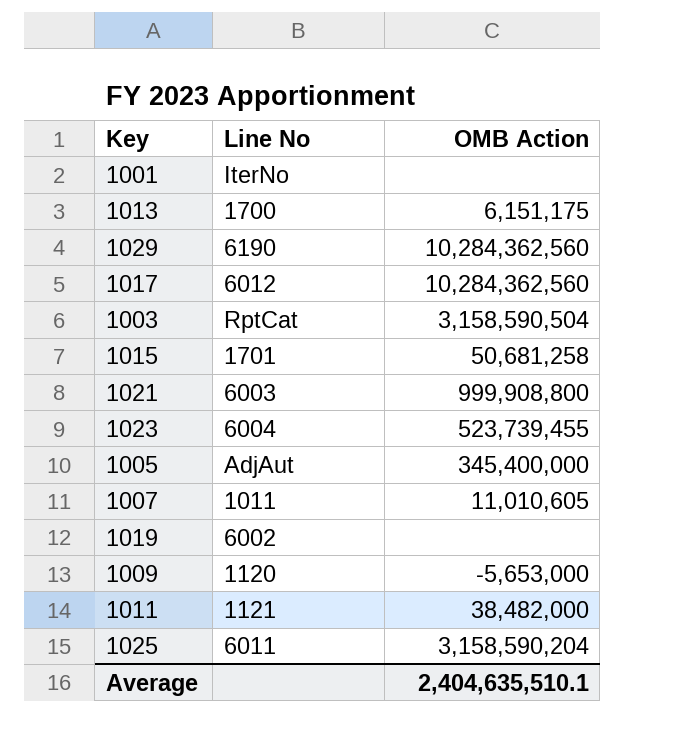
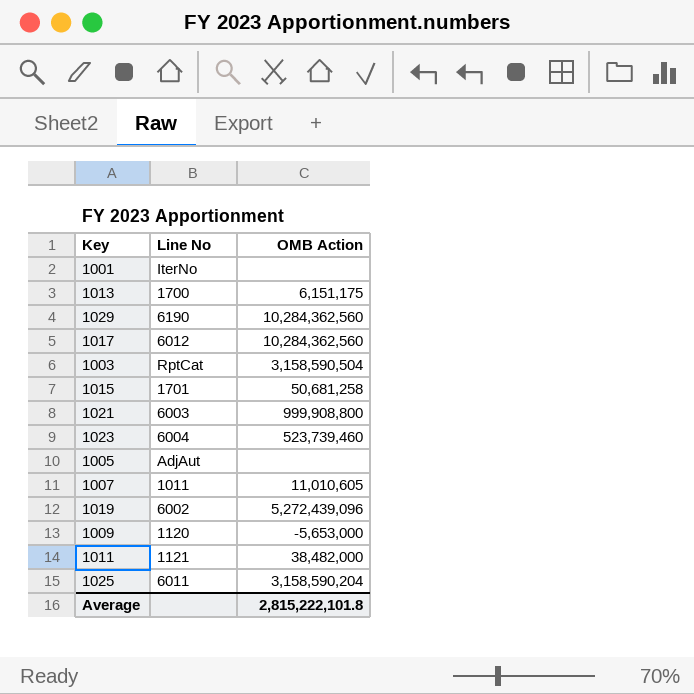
1023 | OMB Action: 523,739,455 -> 523,739,460
1005 | OMB Action: 345,400,000 -> none
1019 | OMB Action: none -> 5,272,439,096
Average | OMB Action: 2,404,635,510.1 -> 2,815,222,101.8

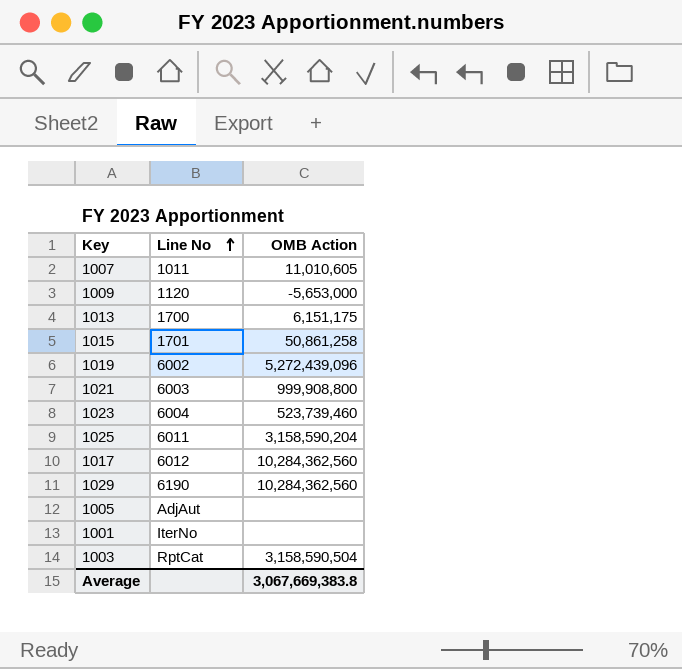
row order: none -> Line No ascending
row 1011: 1121 | 38,482,000 -> none
1015 | OMB Action: 50,681,258 -> 50,861,258
Average | OMB Action: 2,815,222,101.8 -> 3,067,669,383.8

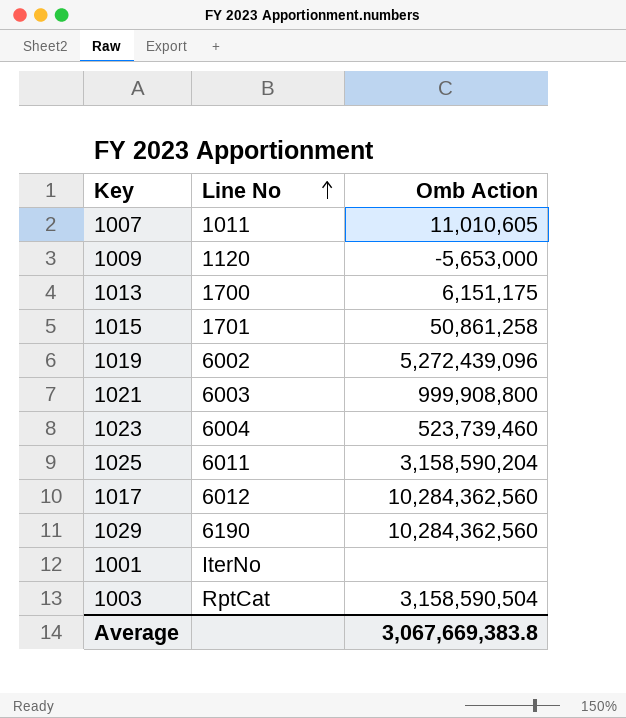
column name: OMB Action -> Omb Action
row 1005: AdjAut | none -> none

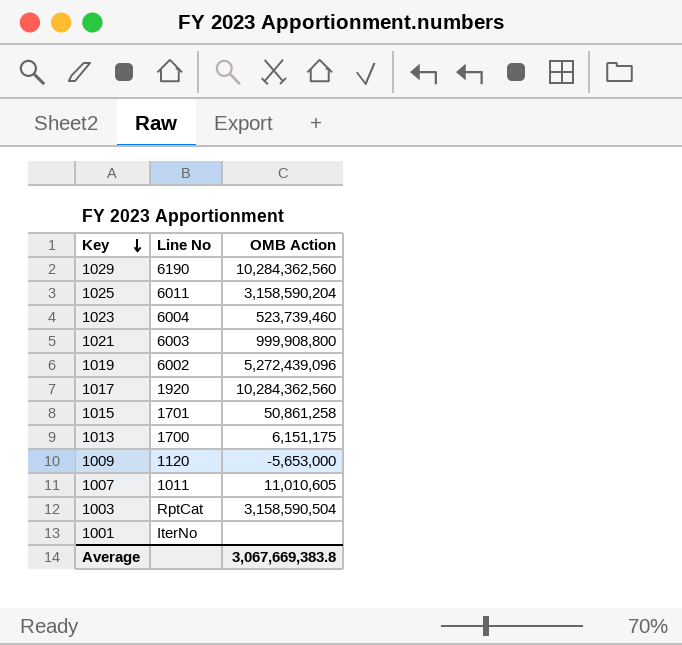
row order: Line No ascending -> Key descending
column name: Omb Action -> OMB Action
1017 | Line No: 6012 -> 1920

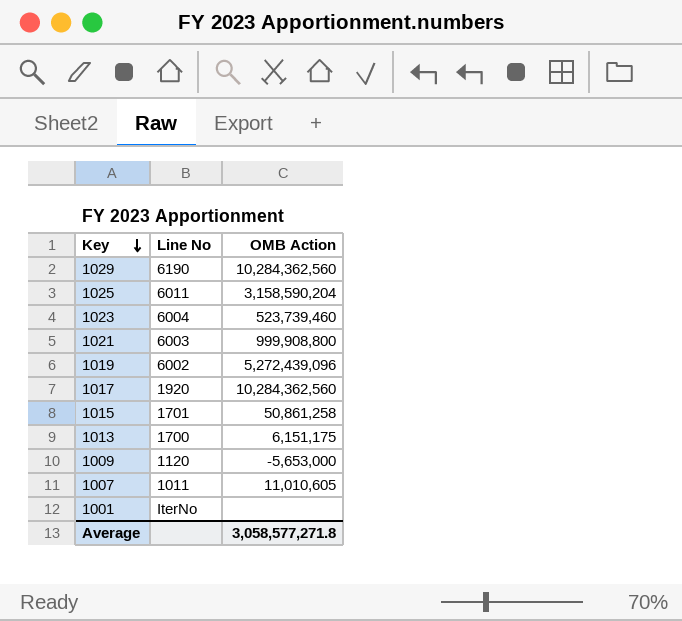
row 1003: RptCat | 3,158,590,504 -> none
Average | OMB Action: 3,067,669,383.8 -> 3,058,577,271.8

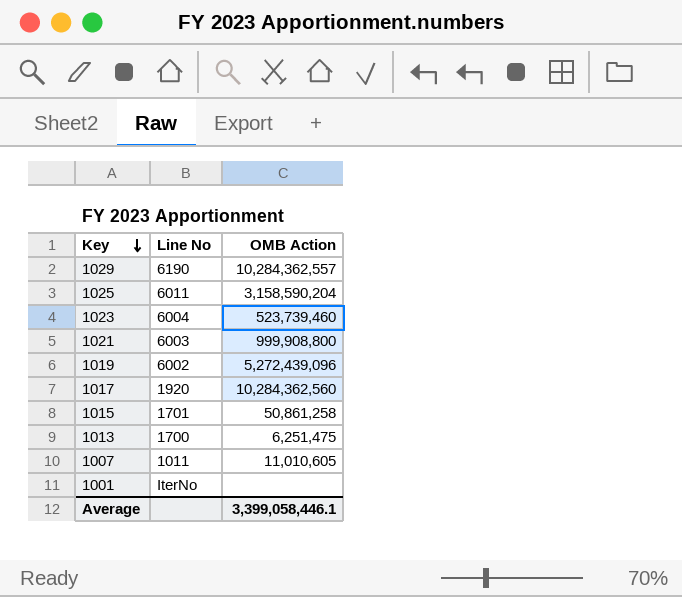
row 1009: 1120 | -5,653,000 -> none
1029 | OMB Action: 10,284,362,560 -> 10,284,362,557
1013 | OMB Action: 6,151,175 -> 6,251,475
Average | OMB Action: 3,058,577,271.8 -> 3,399,058,446.1

